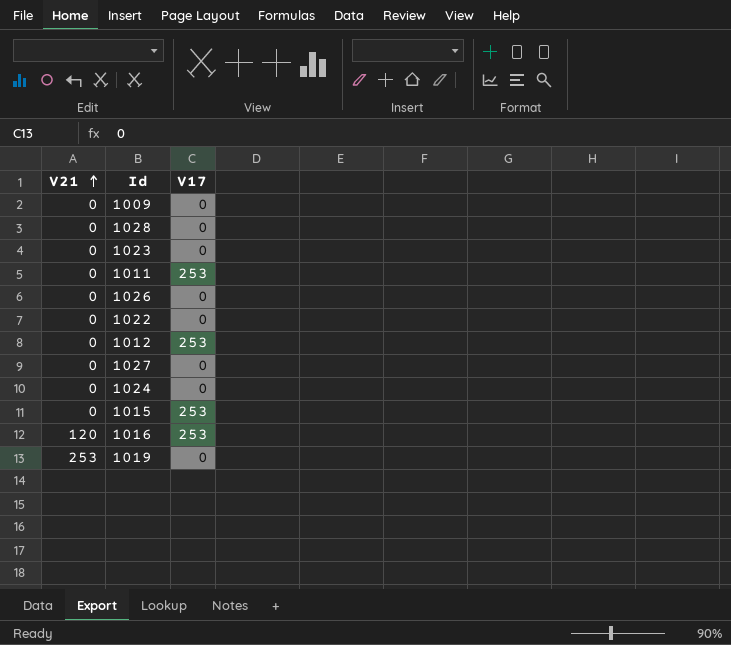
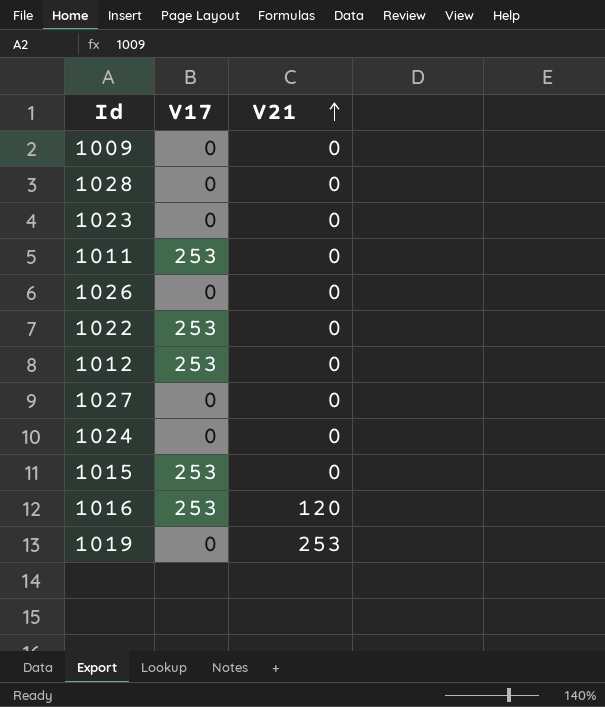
column V21 | position: 1 -> 3
1022 | V17: 0 -> 253

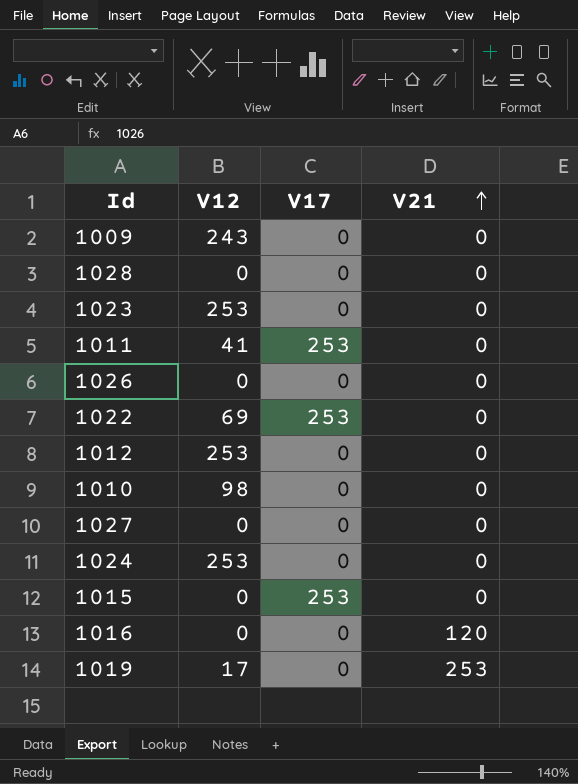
column V12 | position: none -> 2
1012 | V17: 253 -> 0
row 1010: none -> 98 | 0 | 0
1016 | V17: 253 -> 0

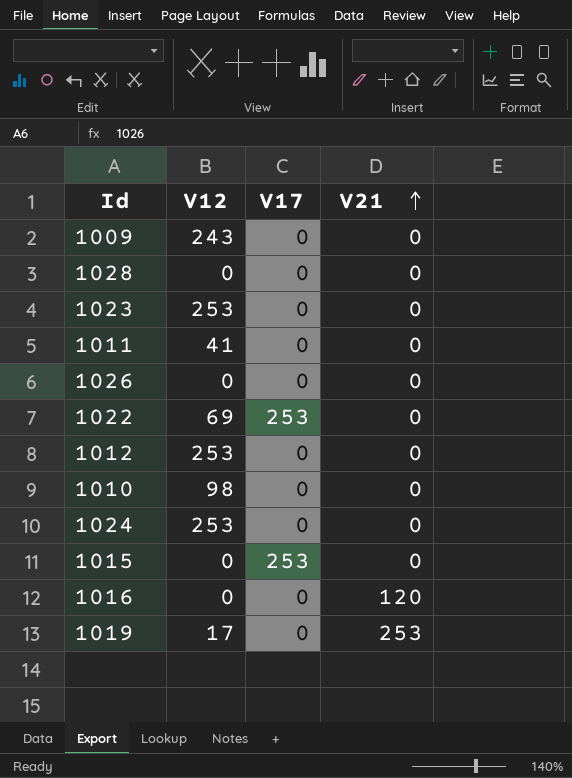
row 1027: 0 | 0 | 0 -> none
1011 | V17: 253 -> 0

